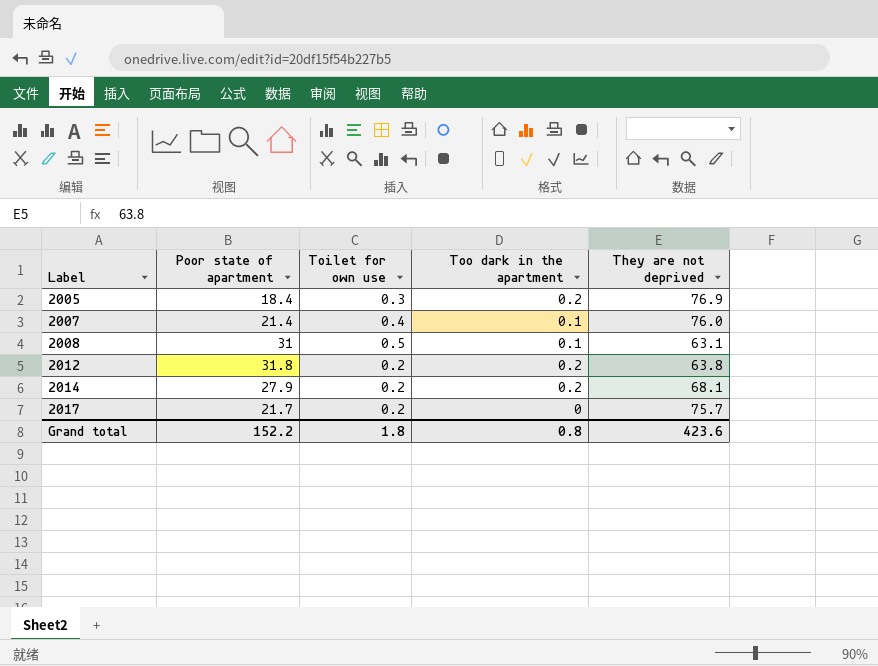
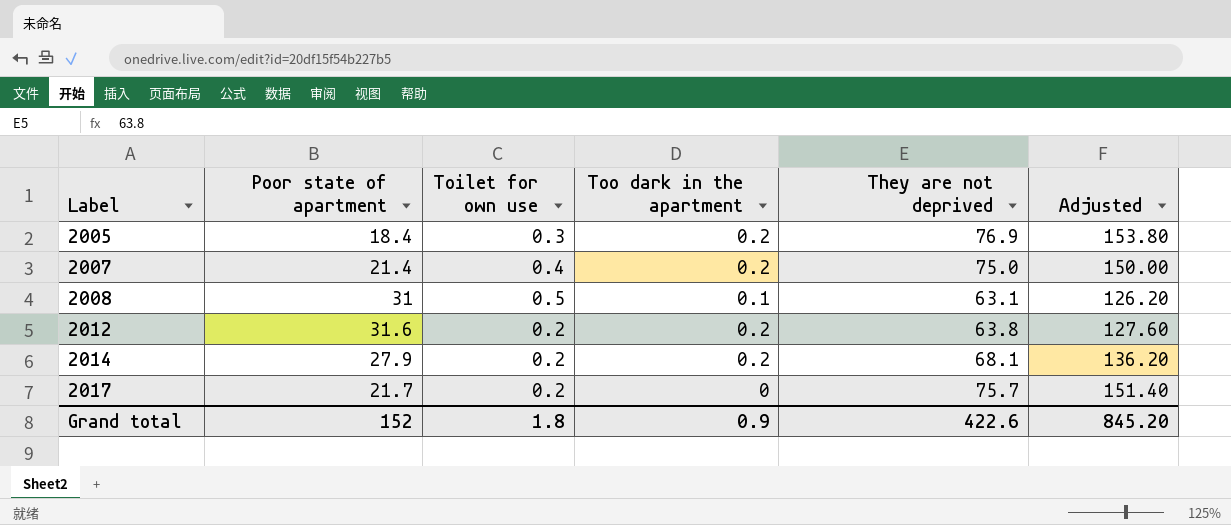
column Adjusted | formula: none -> [They are not deprived] * 2
2007 | Too dark in the apartment: 0.1 -> 0.2
2007 | They are not deprived: 76.0 -> 75.0
2012 | Poor state of apartment: 31.8 -> 31.6
Grand total | Poor state of apartment: 152.2 -> 152
Grand total | Too dark in the apartment: 0.8 -> 0.9
Grand total | They are not deprived: 423.6 -> 422.6

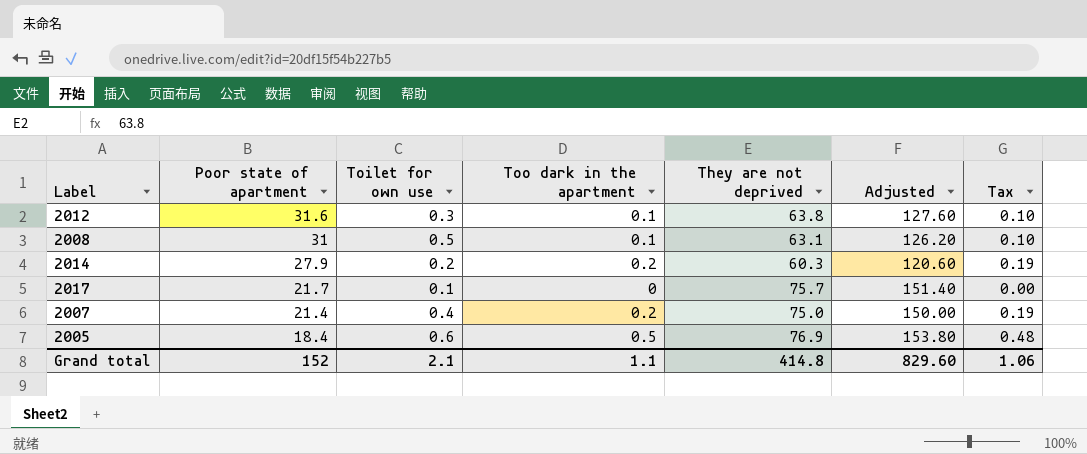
row order: Label ascending -> Poor state of apartment descending
column Tax | formula: none -> [Too dark in the apartment] * 0.95
2012 | Toilet for own use: 0.2 -> 0.3
2012 | Too dark in the apartment: 0.2 -> 0.1
2014 | They are not deprived: 68.1 -> 60.3
2014 | Adjusted: 136.20 -> 120.60
2017 | Toilet for own use: 0.2 -> 0.1
2005 | Toilet for own use: 0.3 -> 0.6
2005 | Too dark in the apartment: 0.2 -> 0.5
Grand total | Toilet for own use: 1.8 -> 2.1
Grand total | Too dark in the apartment: 0.9 -> 1.1
Grand total | They are not deprived: 422.6 -> 414.8
Grand total | Adjusted: 845.20 -> 829.60

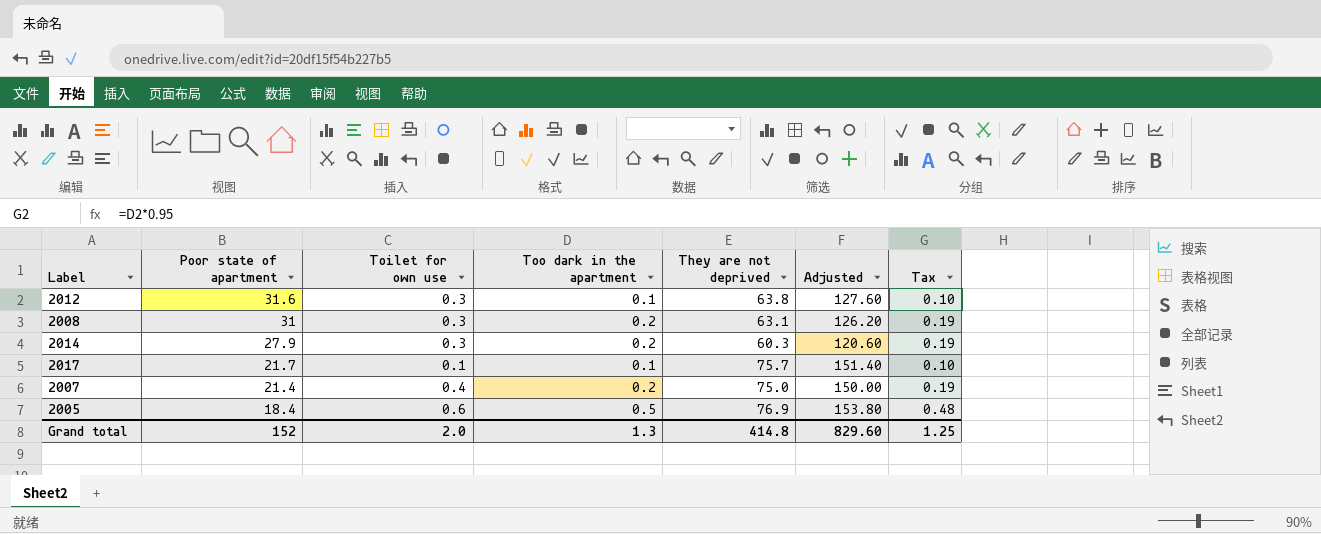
2008 | Toilet for own use: 0.5 -> 0.3
2008 | Too dark in the apartment: 0.1 -> 0.2
2008 | Tax: 0.10 -> 0.19
2014 | Toilet for own use: 0.2 -> 0.3
2017 | Too dark in the apartment: 0 -> 0.1
2017 | Tax: 0.00 -> 0.10
Grand total | Toilet for own use: 2.1 -> 2.0
Grand total | Too dark in the apartment: 1.1 -> 1.3
Grand total | Tax: 1.06 -> 1.25

